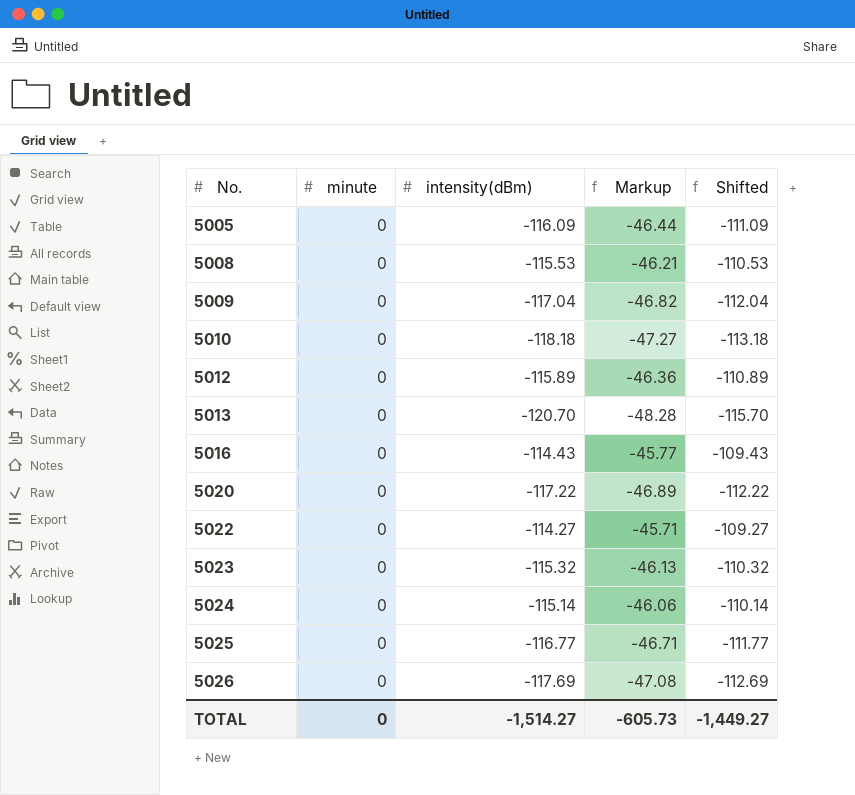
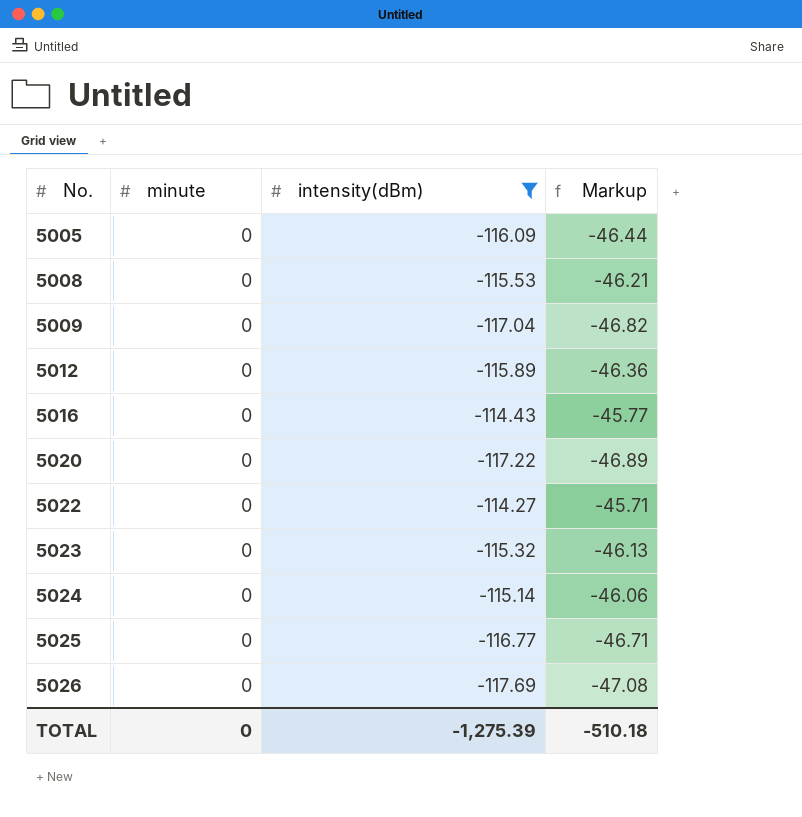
filter: none -> intensity(dBm) >= -117.69
column Shifted | formula: [intensity(dBm)] + 5 -> none
TOTAL | intensity(dBm): -1,514.27 -> -1,275.39
TOTAL | Markup: -605.73 -> -510.18

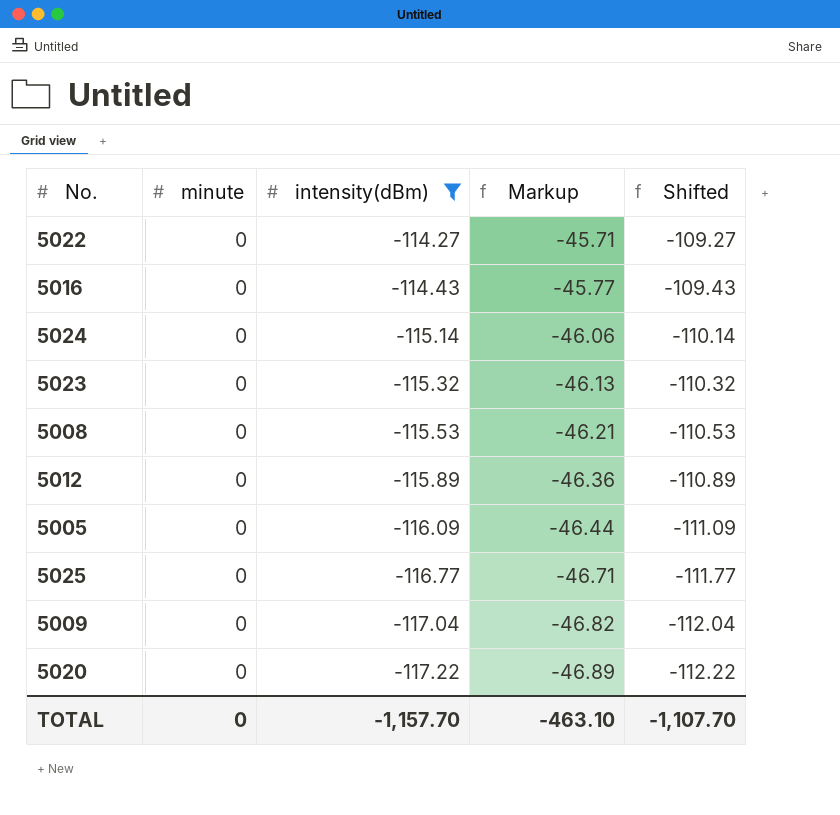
row order: No. ascending -> intensity(dBm) descending
column Shifted | formula: none -> [intensity(dBm)] + 5
row 5026: 0 | -117.69 | -47.08 -> none
TOTAL | intensity(dBm): -1,275.39 -> -1,157.70
TOTAL | Markup: -510.18 -> -463.10

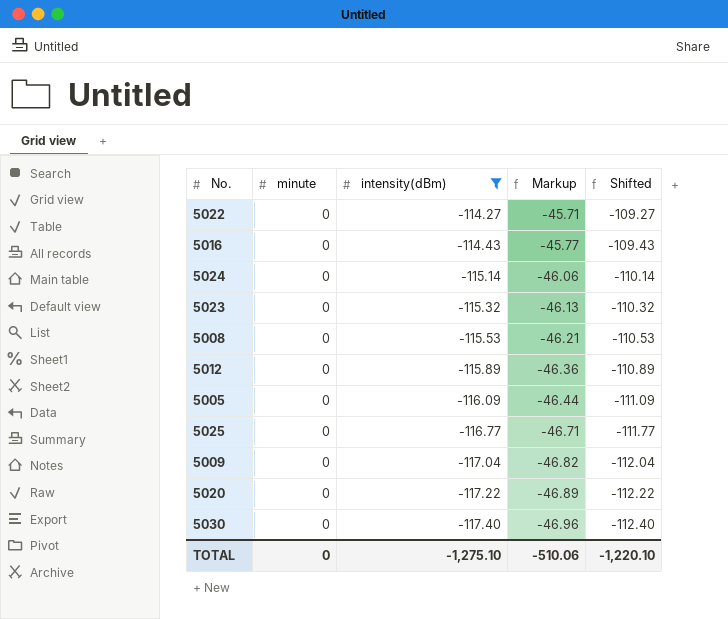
row 5030: none -> 0 | -117.40 | -46.96 | -112.40
TOTAL | intensity(dBm): -1,157.70 -> -1,275.10
TOTAL | Markup: -463.10 -> -510.06
TOTAL | Shifted: -1,107.70 -> -1,220.10

